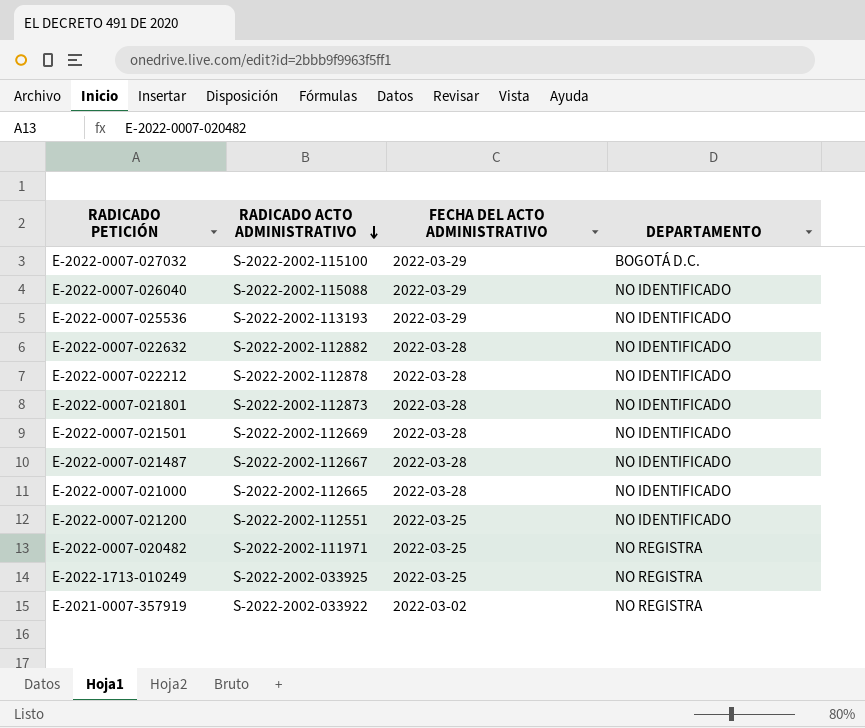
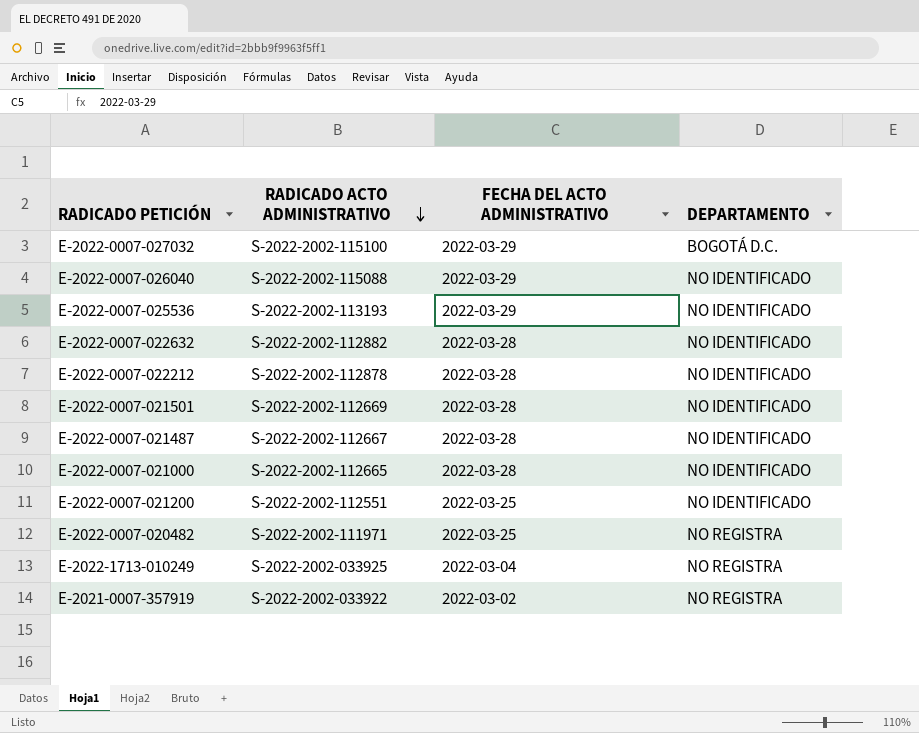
row E-2022-0007-021801: S-2022-2002-112873 | 2022-03-28 | NO IDENTIFICADO -> none
E-2022-1713-010249 | FECHA DEL ACTO ADMINISTRATIVO: 2022-03-25 -> 2022-03-04

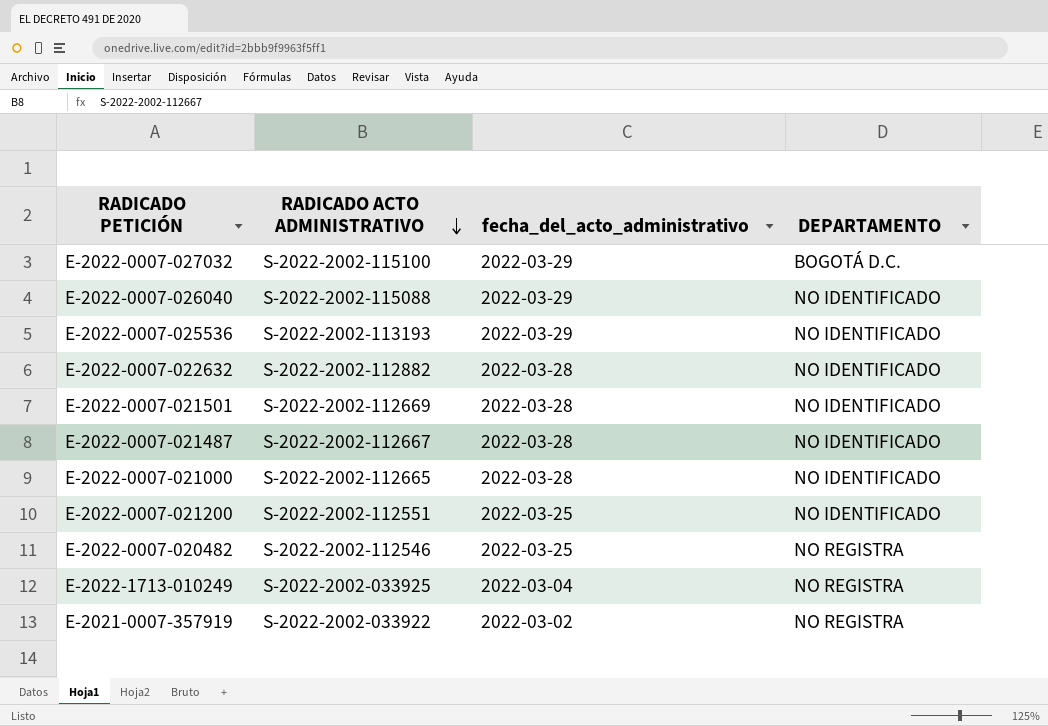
column name: FECHA DEL ACTO ADMINISTRATIVO -> fecha_del_acto_administrativo
row E-2022-0007-022212: S-2022-2002-112878 | 2022-03-28 | NO IDENTIFICADO -> none
E-2022-0007-020482 | RADICADO ACTO ADMINISTRATIVO: S-2022-2002-111971 -> S-2022-2002-112546

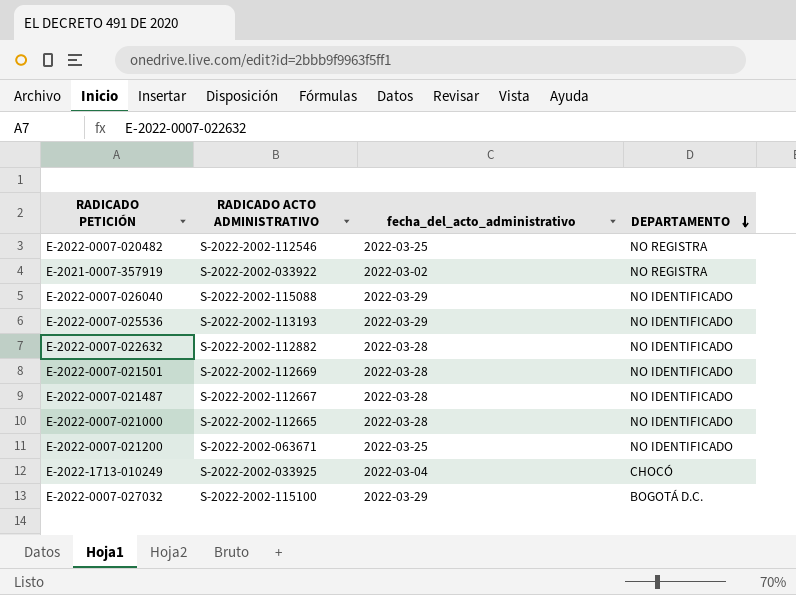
row order: RADICADO ACTO ADMINISTRATIVO descending -> DEPARTAMENTO descending
E-2022-0007-021200 | RADICADO ACTO ADMINISTRATIVO: S-2022-2002-112551 -> S-2022-2002-063671
E-2022-1713-010249 | DEPARTAMENTO: NO REGISTRA -> CHOCÓ

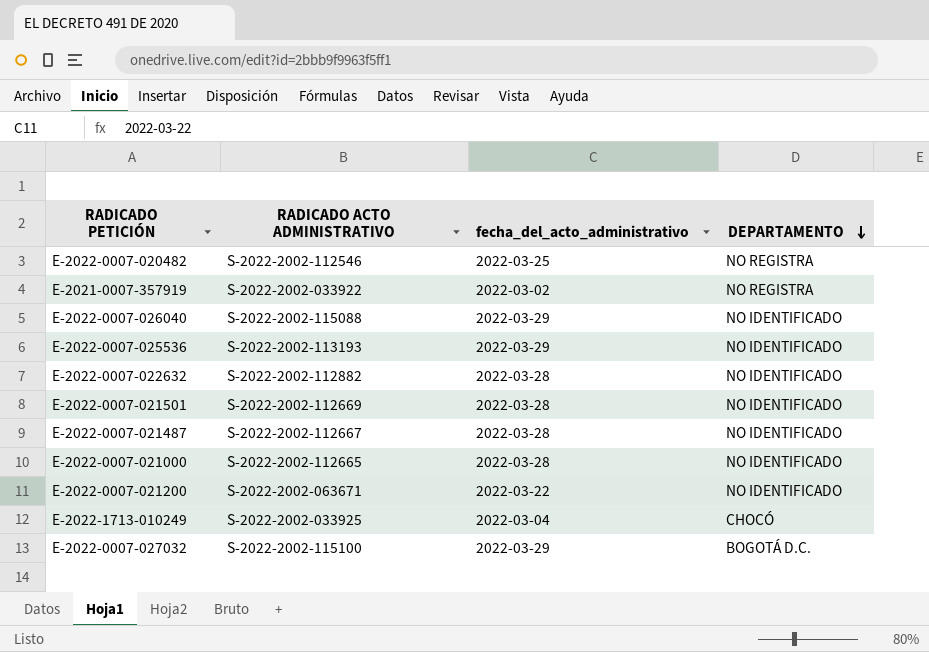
E-2022-0007-021200 | fecha_del_acto_administrativo: 2022-03-25 -> 2022-03-22

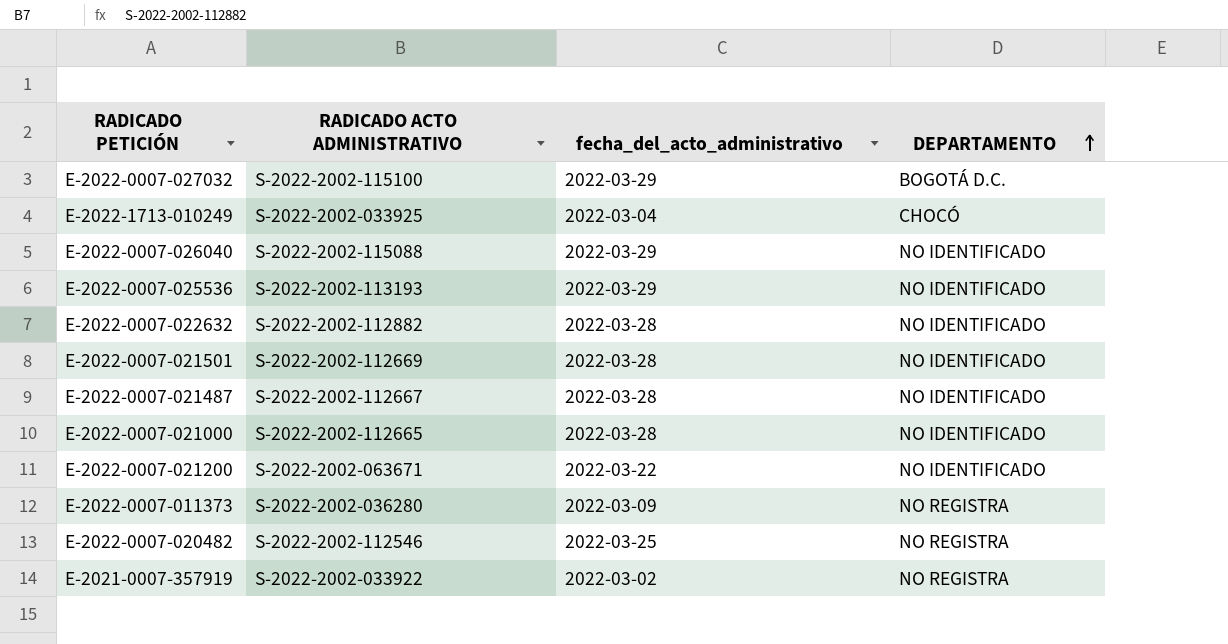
row order: DEPARTAMENTO descending -> DEPARTAMENTO ascending
row E-2022-0007-011373: none -> S-2022-2002-036280 | 2022-03-09 | NO REGISTRA

